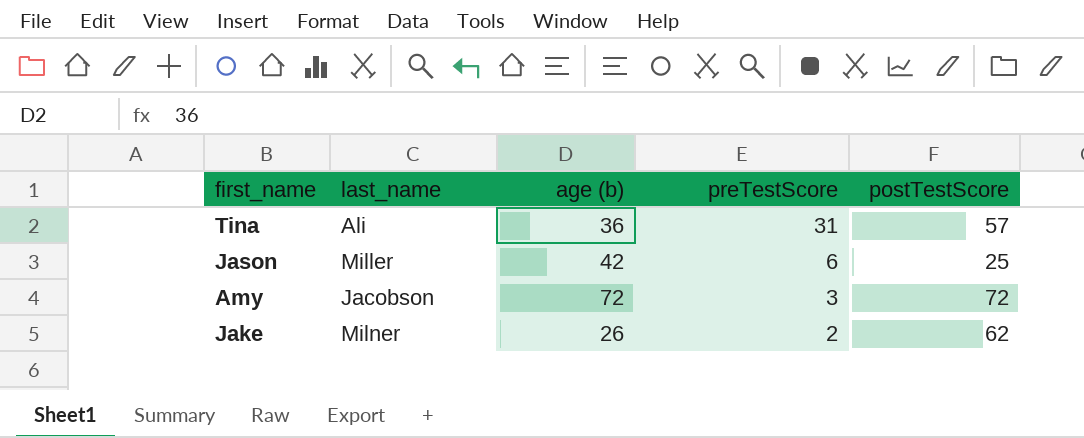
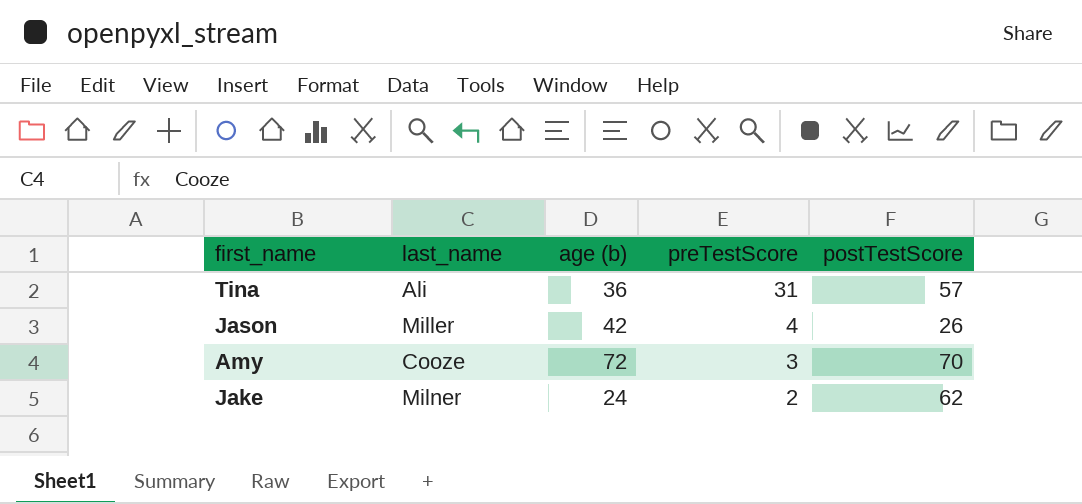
Jason | preTestScore: 6 -> 4
Jason | postTestScore: 25 -> 26
Amy | last_name: Jacobson -> Cooze
Amy | postTestScore: 72 -> 70
Jake | age (b): 26 -> 24

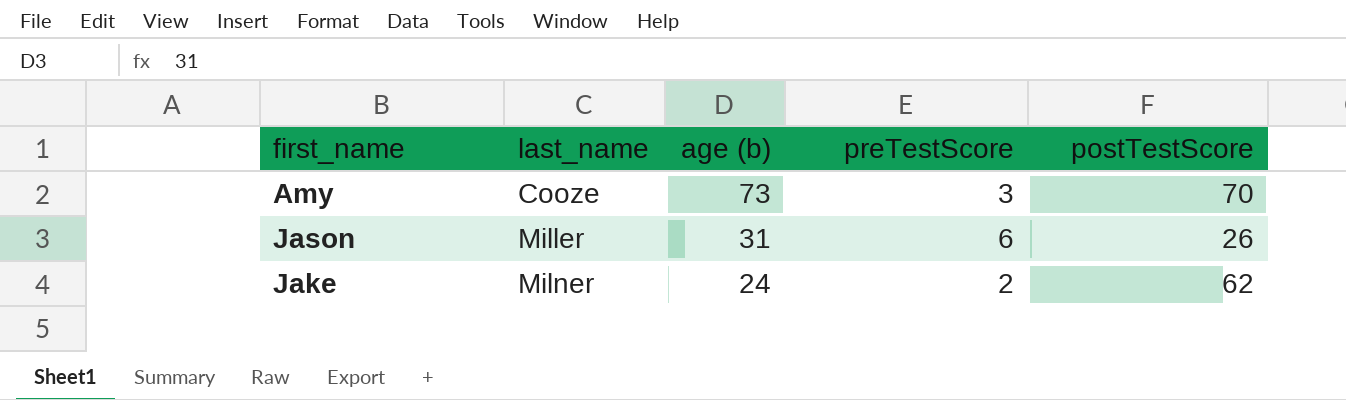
row order: preTestScore descending -> last_name ascending
row Tina: Ali | 36 | 31 | 57 -> none
Amy | age (b): 72 -> 73
Jason | age (b): 42 -> 31
Jason | preTestScore: 4 -> 6

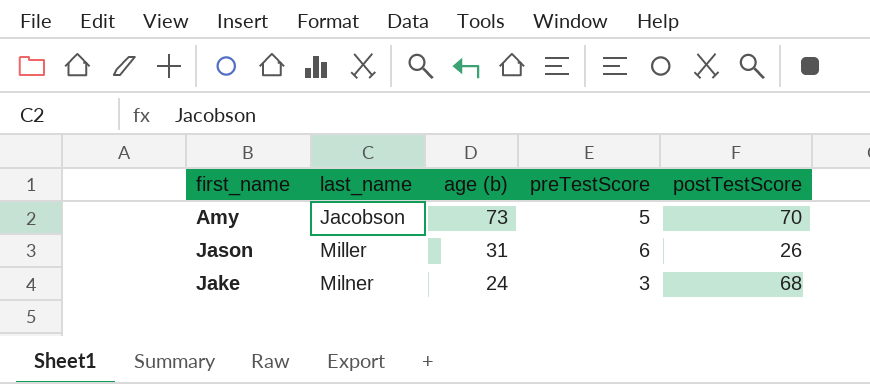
Amy | last_name: Cooze -> Jacobson
Amy | preTestScore: 3 -> 5
Jake | preTestScore: 2 -> 3
Jake | postTestScore: 62 -> 68

